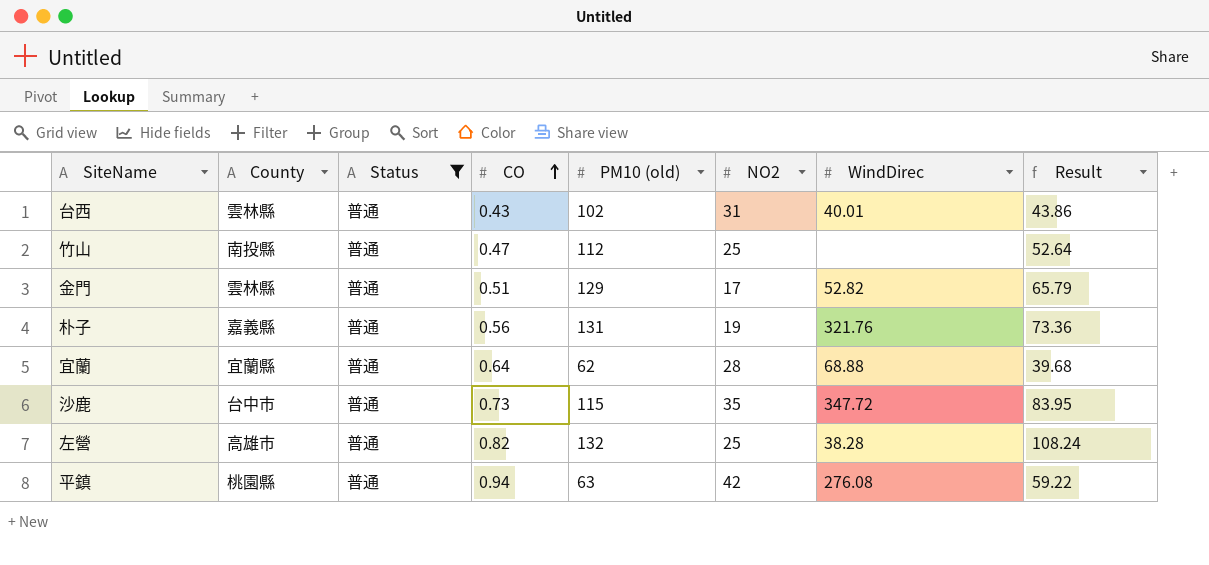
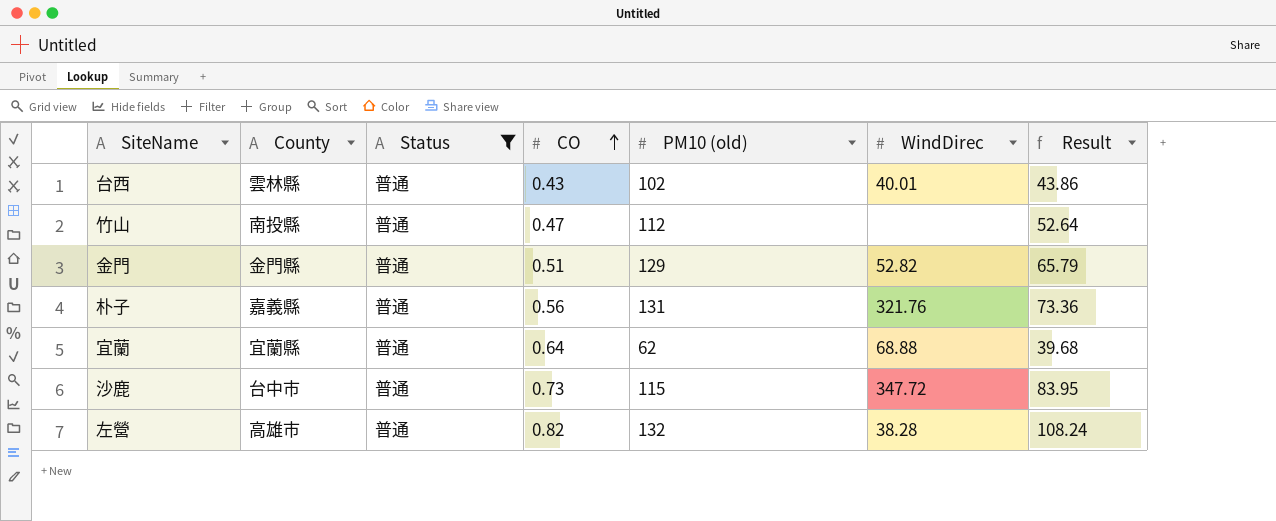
column NO2 | position: 6 -> none
row 平鎮: 桃園縣 | 普通 | 0.94 | 63 | 42 | 276.08 | 59.22 -> none
金門 | County: 雲林縣 -> 金門縣

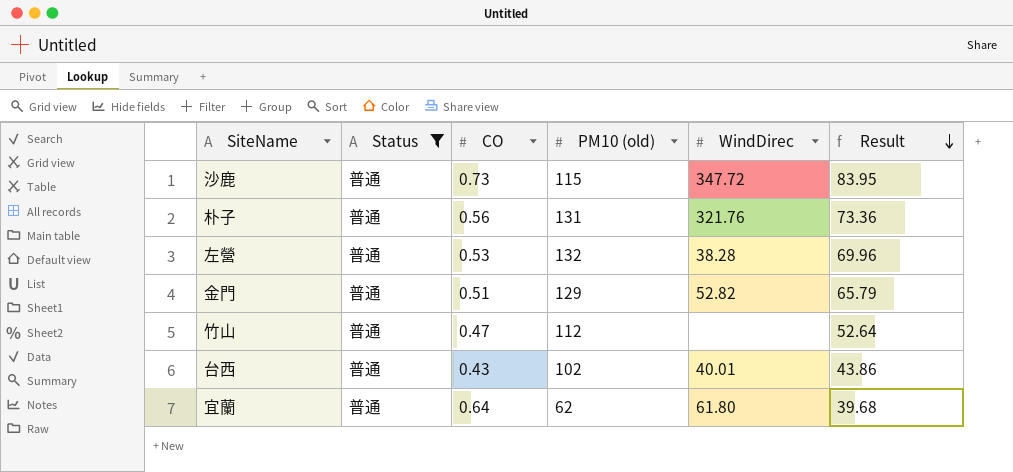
row order: CO ascending -> Result descending
column County | position: 2 -> none
左營 | CO: 0.82 -> 0.53
左營 | Result: 108.24 -> 69.96
宜蘭 | WindDirec: 68.88 -> 61.80

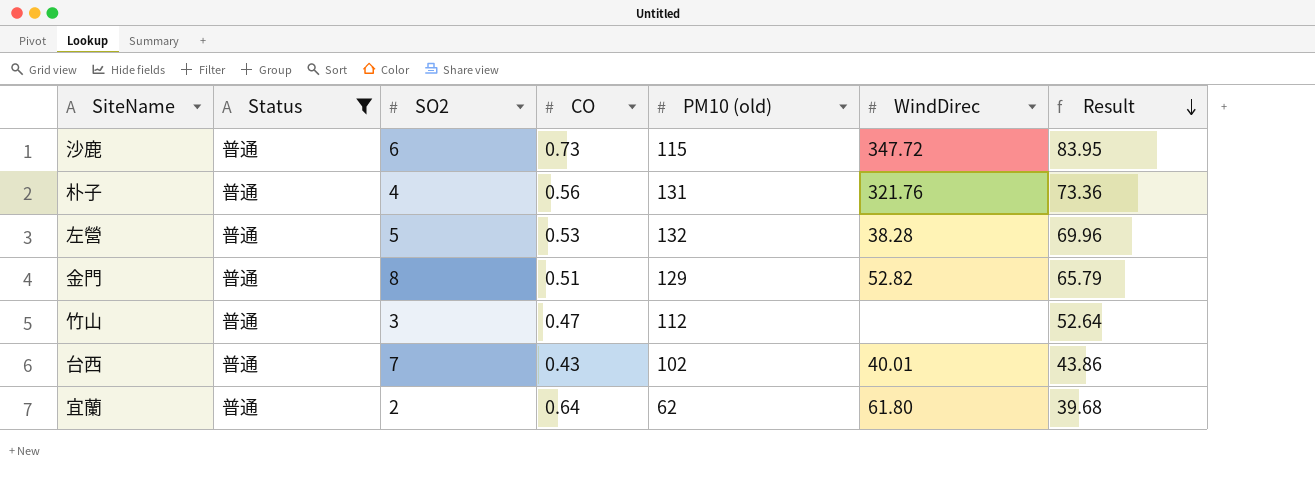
column SO2 | position: none -> 3

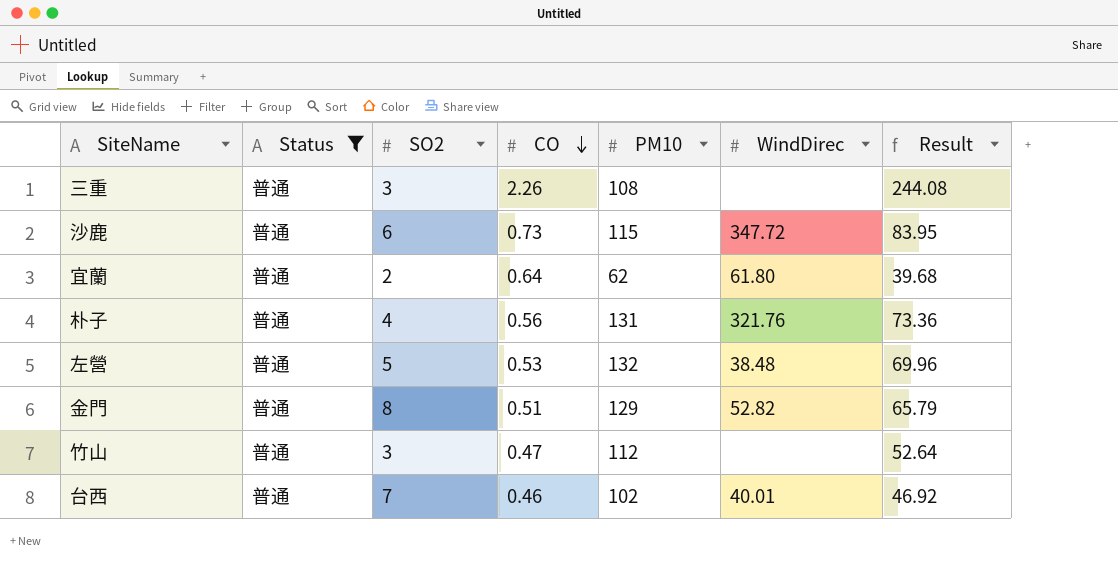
row order: Result descending -> CO descending
column name: PM10 (old) -> PM10
row 三重: none -> 普通 | 3 | 2.26 | 108 | none | 244.08
左營 | WindDirec: 38.28 -> 38.48
台西 | CO: 0.43 -> 0.46
台西 | Result: 43.86 -> 46.92

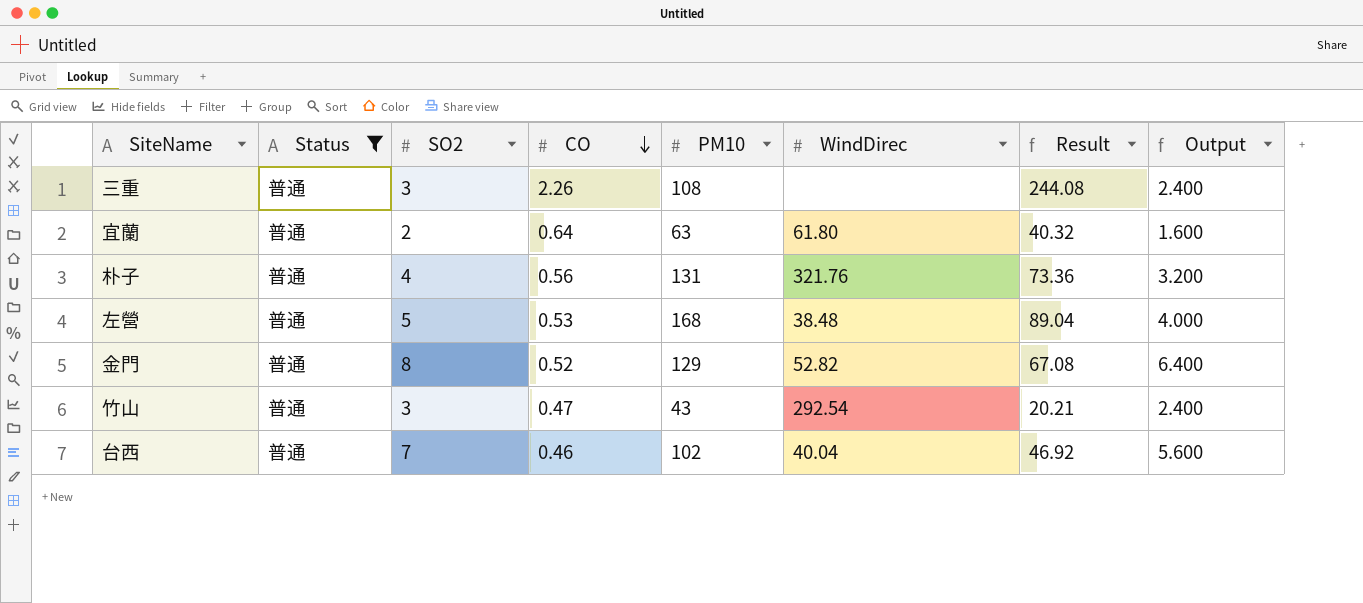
column Output | formula: none -> [SO2] * 0.8
row 沙鹿: 普通 | 6 | 0.73 | 115 | 347.72 | 83.95 -> none
宜蘭 | PM10: 62 -> 63
宜蘭 | Result: 39.68 -> 40.32
左營 | PM10: 132 -> 168
左營 | Result: 69.96 -> 89.04
金門 | CO: 0.51 -> 0.52
金門 | Result: 65.79 -> 67.08
竹山 | PM10: 112 -> 43
竹山 | WindDirec: none -> 292.54
竹山 | Result: 52.64 -> 20.21
台西 | WindDirec: 40.01 -> 40.04

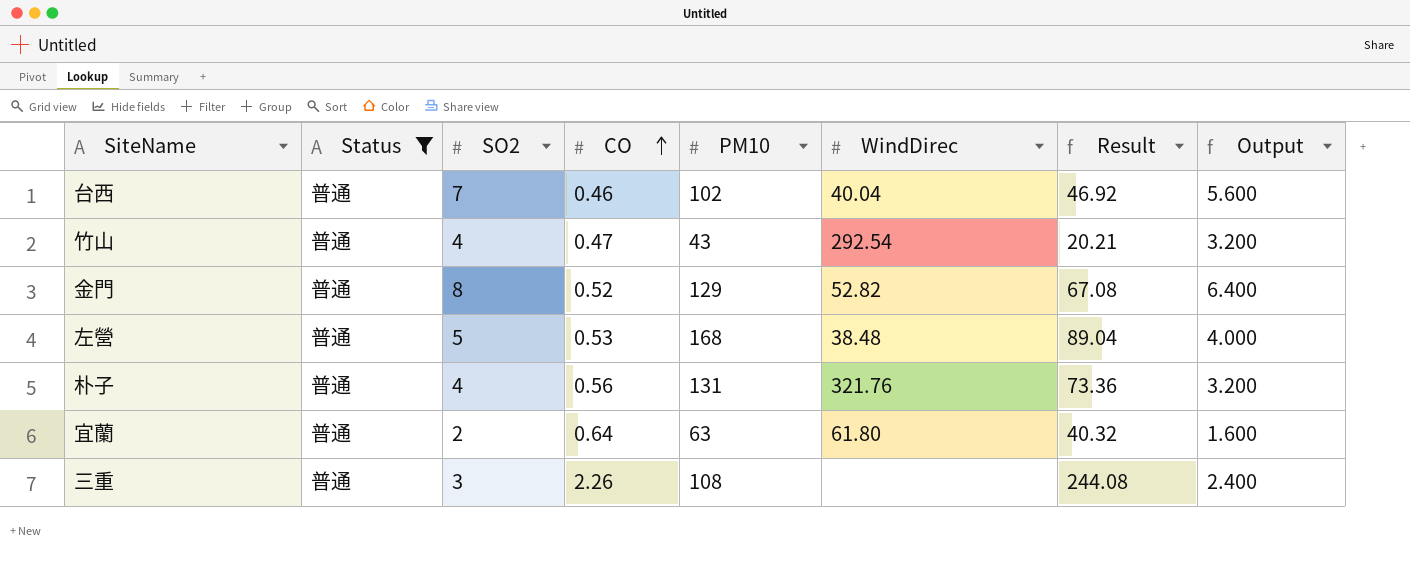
row order: CO descending -> CO ascending
竹山 | SO2: 3 -> 4
竹山 | Output: 2.400 -> 3.200

